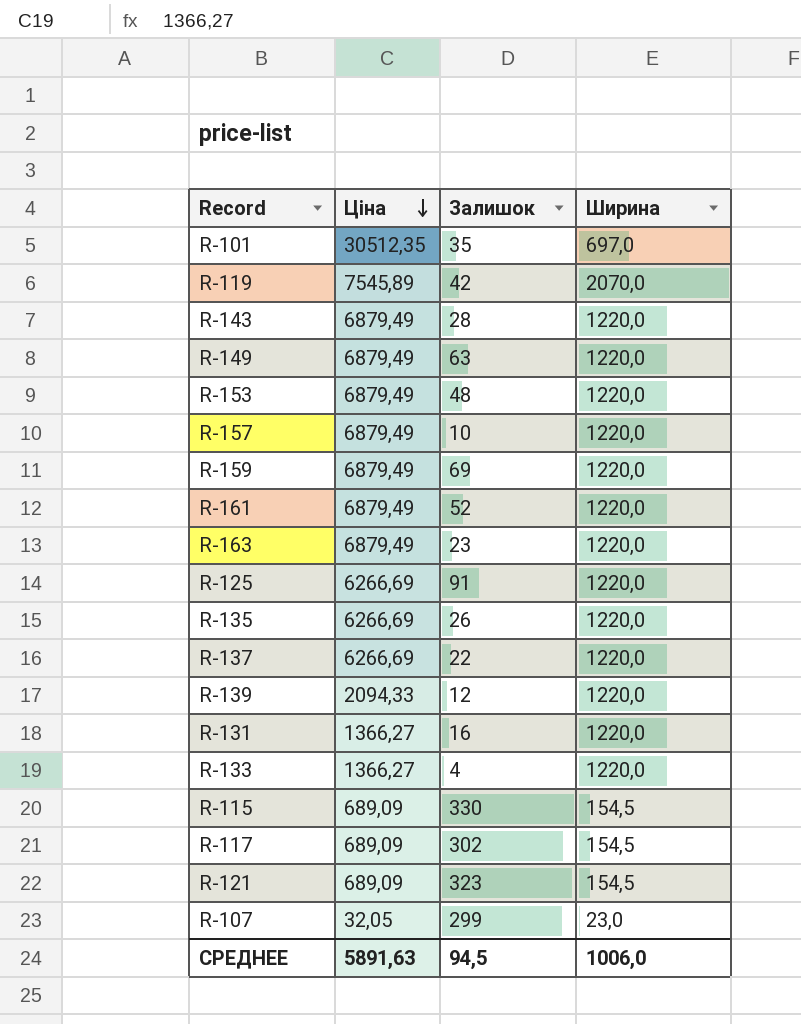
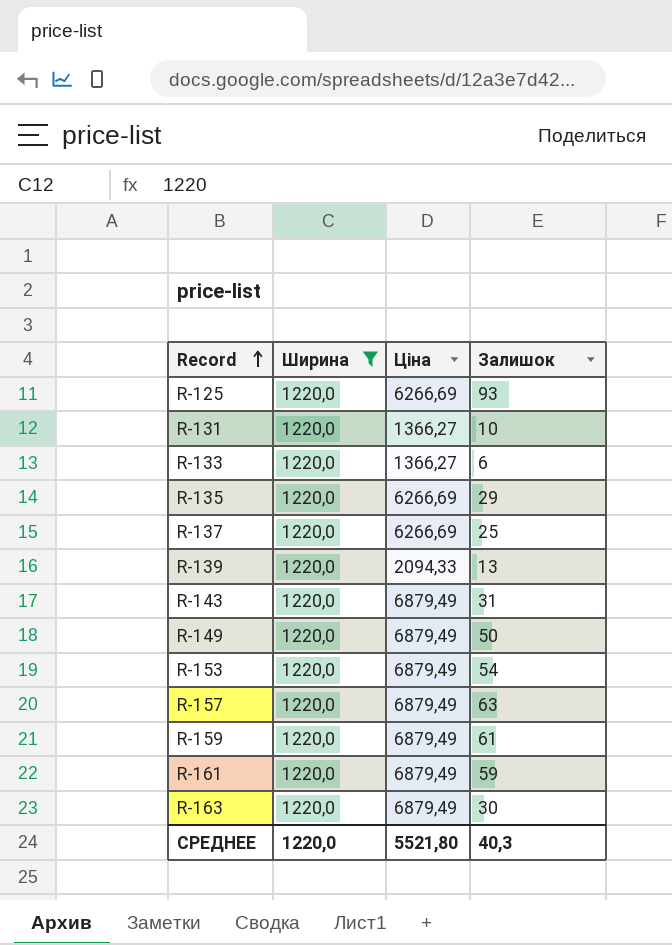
filter: none -> Ширина = 1220,0
row order: Ціна descending -> Record ascending
column Ширина | position: 4 -> 2
R-125 | Залишок: 91 -> 93
R-131 | Залишок: 16 -> 10
R-133 | Залишок: 4 -> 6
R-135 | Залишок: 26 -> 29
R-137 | Залишок: 22 -> 25
R-139 | Залишок: 12 -> 13
R-143 | Залишок: 28 -> 31
R-149 | Залишок: 63 -> 50
R-153 | Залишок: 48 -> 54
R-157 | Залишок: 10 -> 63
R-159 | Залишок: 69 -> 61
R-161 | Залишок: 52 -> 59
R-163 | Залишок: 23 -> 30
СРЕДНЕЕ | Ширина: 1006,0 -> 1220,0
СРЕДНЕЕ | Ціна: 5891,63 -> 5521,80
СРЕДНЕЕ | Залишок: 94,5 -> 40,3

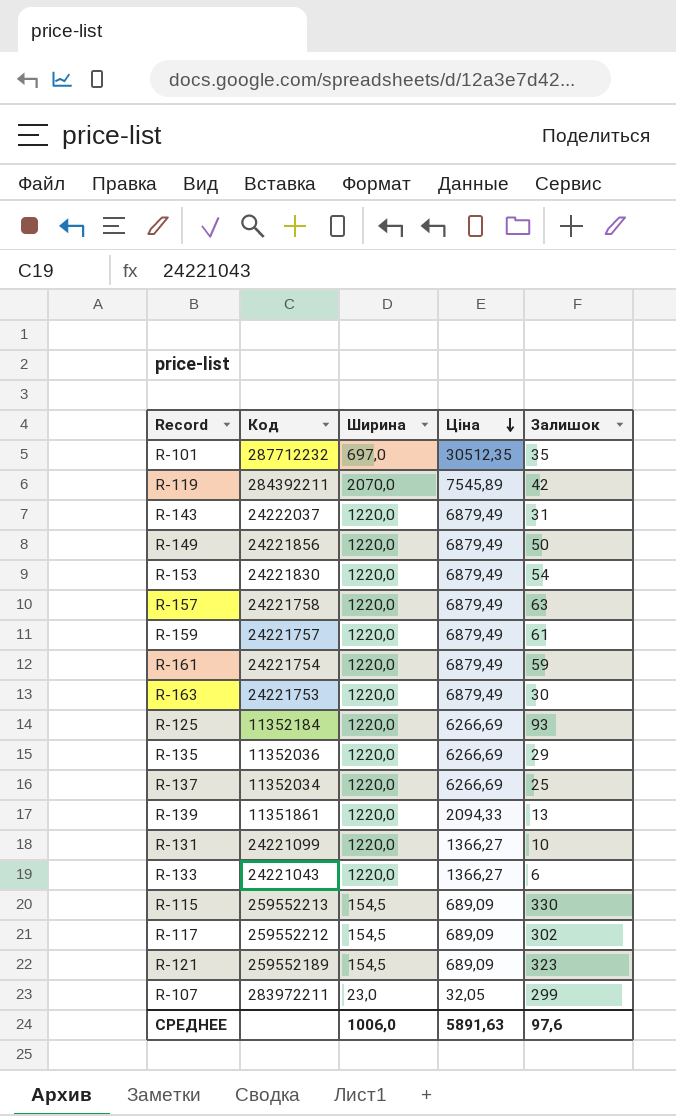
filter: Ширина = 1220,0 -> none
row order: Record ascending -> Ціна descending
column Код | position: none -> 2
СРЕДНЕЕ | Ширина: 1220,0 -> 1006,0
СРЕДНЕЕ | Ціна: 5521,80 -> 5891,63
СРЕДНЕЕ | Залишок: 40,3 -> 97,6

